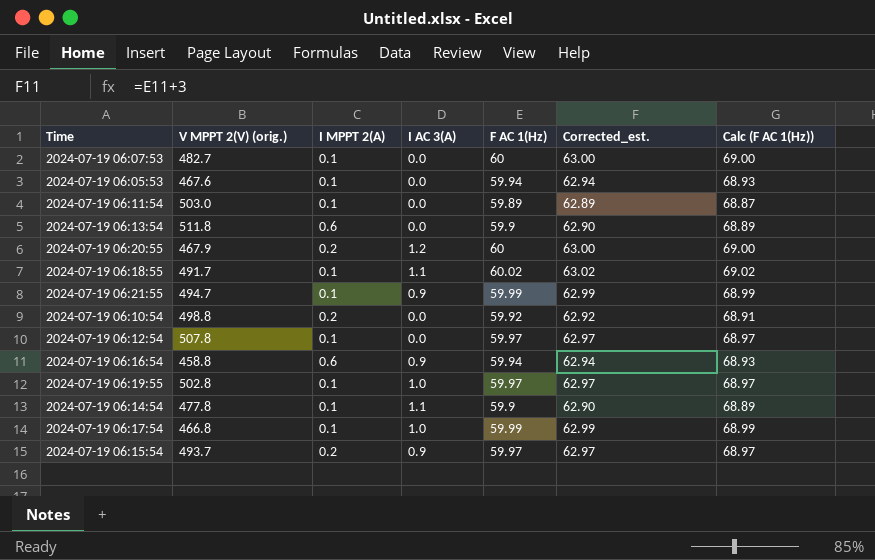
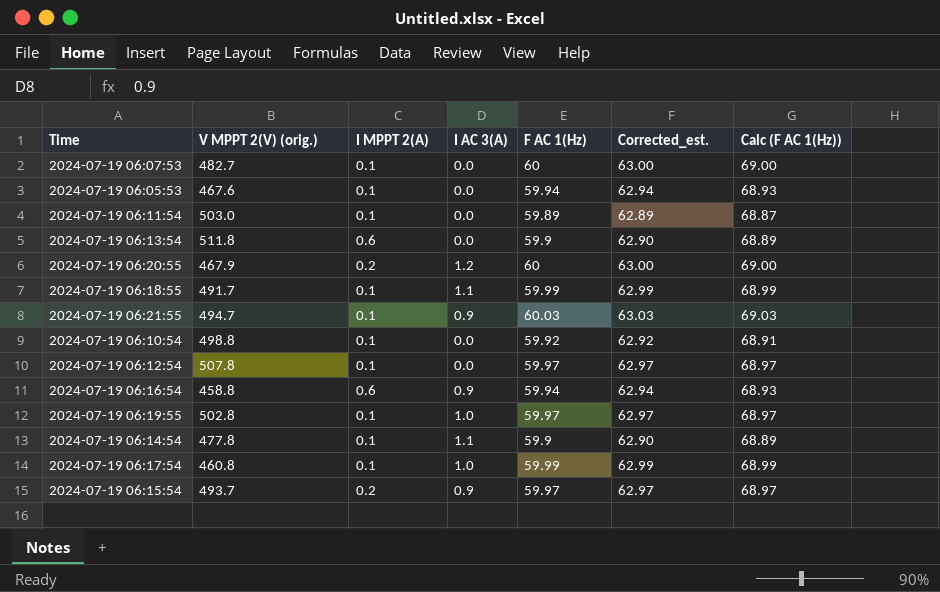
2024-07-19 06:18:55 | F AC 1(Hz): 60.02 -> 59.99
2024-07-19 06:18:55 | Corrected_est.: 63.02 -> 62.99
2024-07-19 06:18:55 | Calc (F AC 1(Hz)): 69.02 -> 68.99
2024-07-19 06:21:55 | F AC 1(Hz): 59.99 -> 60.03
2024-07-19 06:21:55 | Corrected_est.: 62.99 -> 63.03
2024-07-19 06:21:55 | Calc (F AC 1(Hz)): 68.99 -> 69.03
2024-07-19 06:10:54 | I MPPT 2(A): 0.2 -> 0.1
2024-07-19 06:17:54 | V MPPT 2(V) (orig.): 466.8 -> 460.8

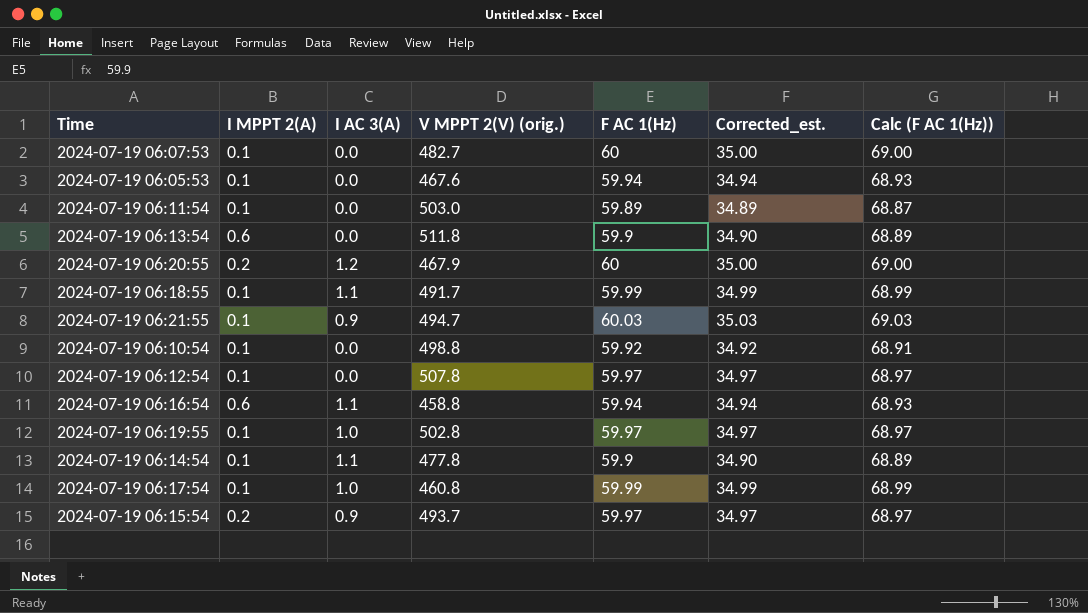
column V MPPT 2(V) (orig.) | position: 2 -> 4
column Corrected_est. | formula: [F AC 1(Hz)] + 3 -> [F AC 1(Hz)] - 25
2024-07-19 06:16:54 | I AC 3(A): 0.9 -> 1.1

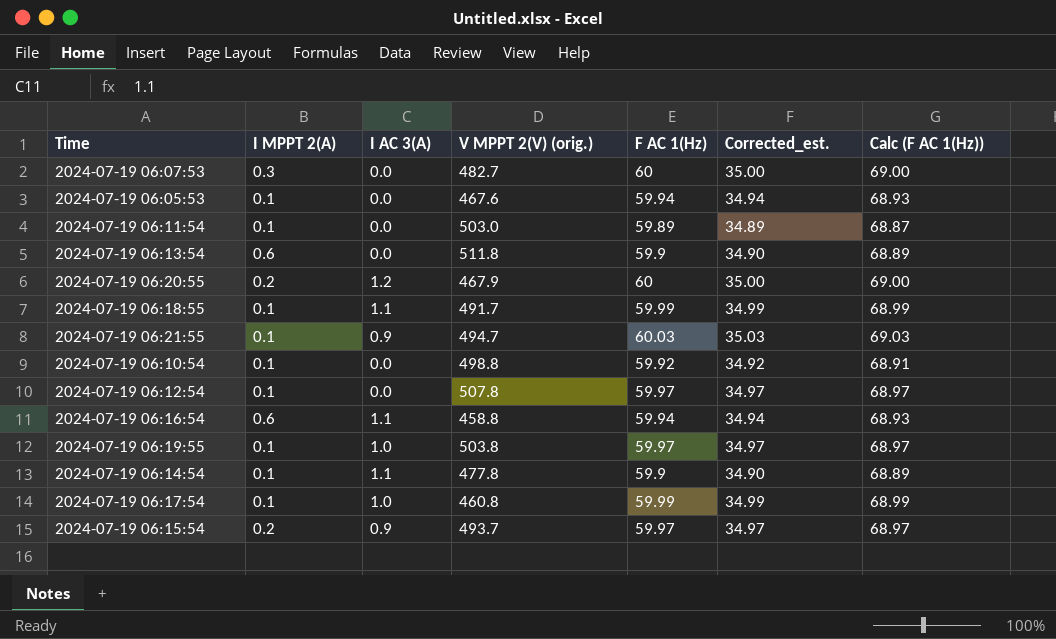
2024-07-19 06:07:53 | I MPPT 2(A): 0.1 -> 0.3
2024-07-19 06:19:55 | V MPPT 2(V) (orig.): 502.8 -> 503.8

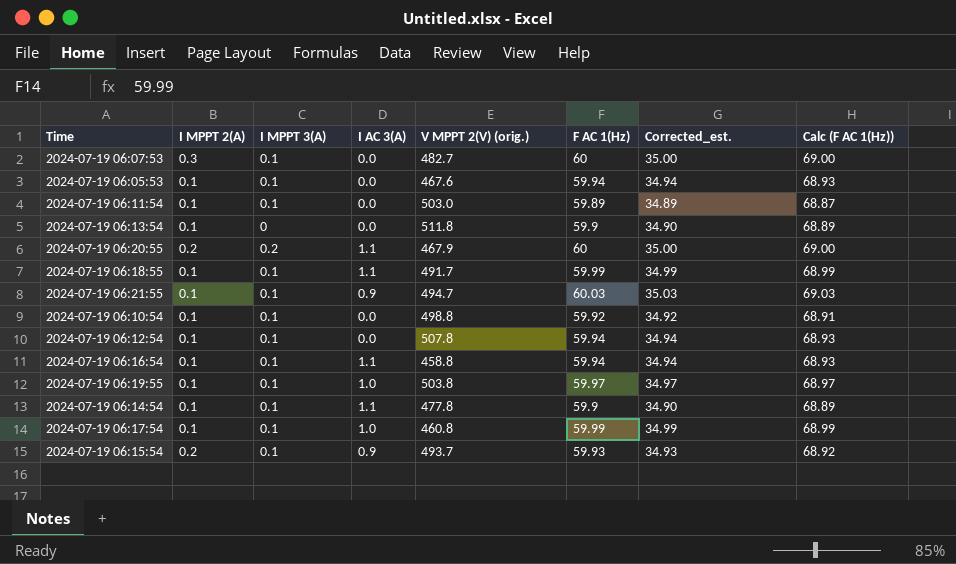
column I MPPT 3(A) | position: none -> 3
2024-07-19 06:13:54 | I MPPT 2(A): 0.6 -> 0.1
2024-07-19 06:20:55 | I AC 3(A): 1.2 -> 1.1
2024-07-19 06:12:54 | F AC 1(Hz): 59.97 -> 59.94
2024-07-19 06:12:54 | Corrected_est.: 34.97 -> 34.94
2024-07-19 06:12:54 | Calc (F AC 1(Hz)): 68.97 -> 68.93
2024-07-19 06:16:54 | I MPPT 2(A): 0.6 -> 0.1
2024-07-19 06:15:54 | F AC 1(Hz): 59.97 -> 59.93
2024-07-19 06:15:54 | Corrected_est.: 34.97 -> 34.93
2024-07-19 06:15:54 | Calc (F AC 1(Hz)): 68.97 -> 68.92

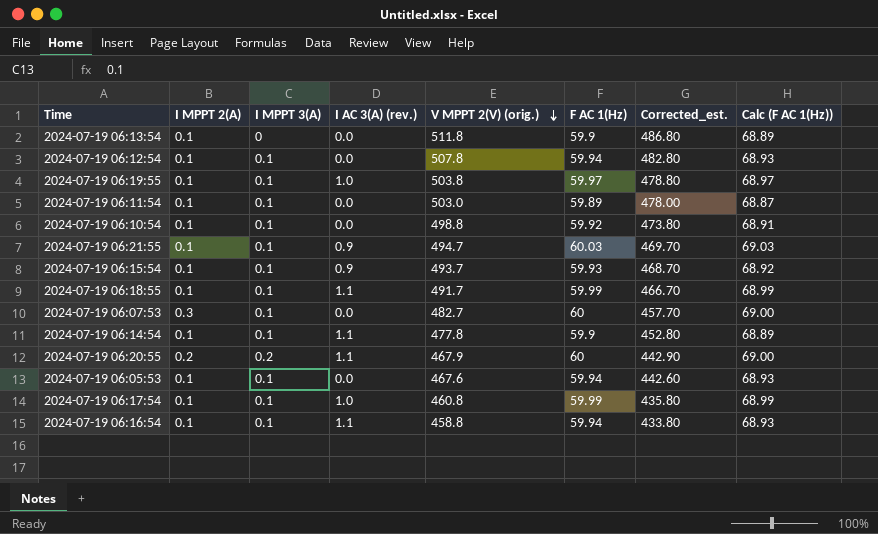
row order: none -> V MPPT 2(V) (orig.) descending
column name: I AC 3(A) -> I AC 3(A) (rev.)
column Corrected_est. | formula: [F AC 1(Hz)] - 25 -> [V MPPT 2(V) (orig.)] - 25
2024-07-19 06:15:54 | I MPPT 2(A): 0.2 -> 0.1

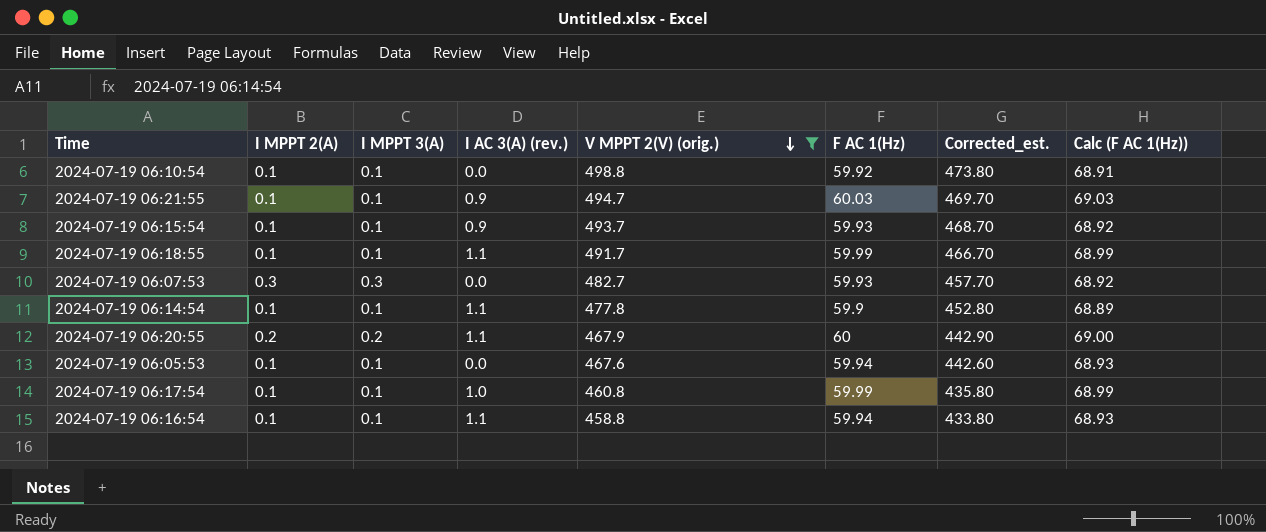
filter: none -> V MPPT 2(V) (orig.) <= 498.8
2024-07-19 06:07:53 | I MPPT 3(A): 0.1 -> 0.3
2024-07-19 06:07:53 | F AC 1(Hz): 60 -> 59.93
2024-07-19 06:07:53 | Calc (F AC 1(Hz)): 69.00 -> 68.92

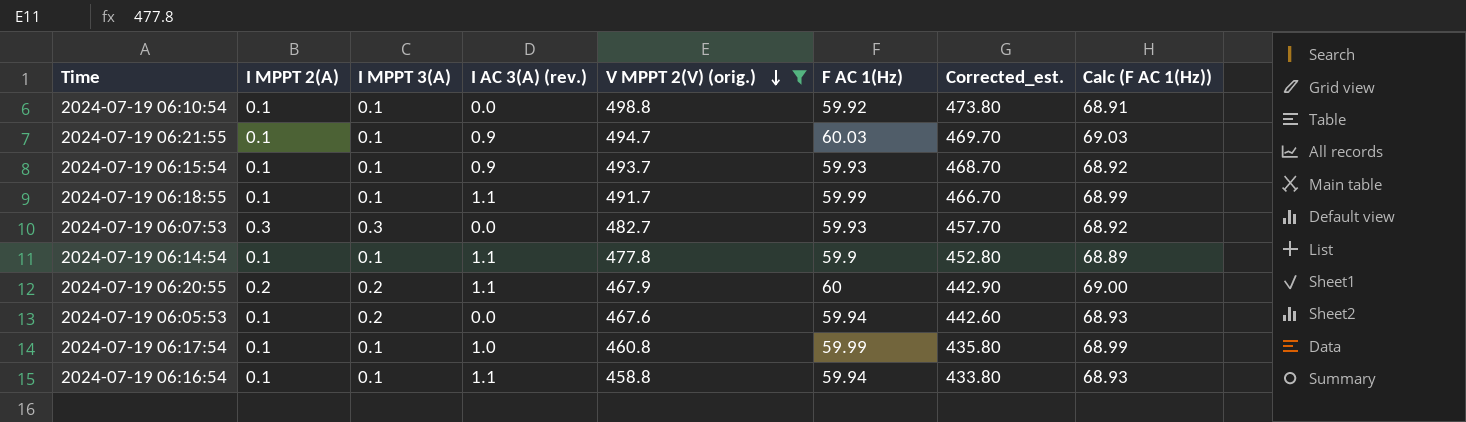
2024-07-19 06:05:53 | I MPPT 3(A): 0.1 -> 0.2

